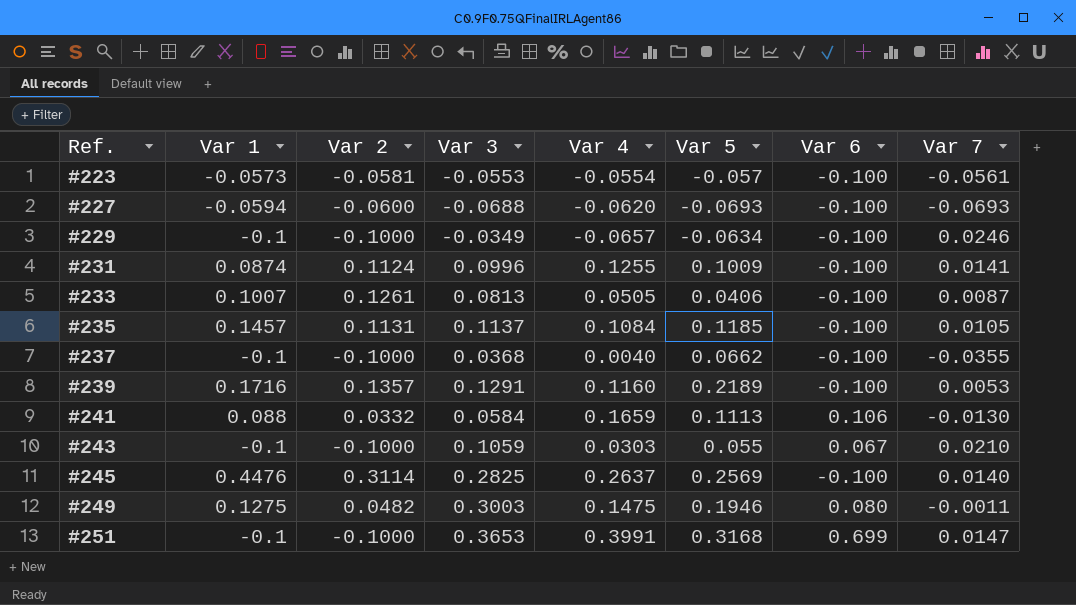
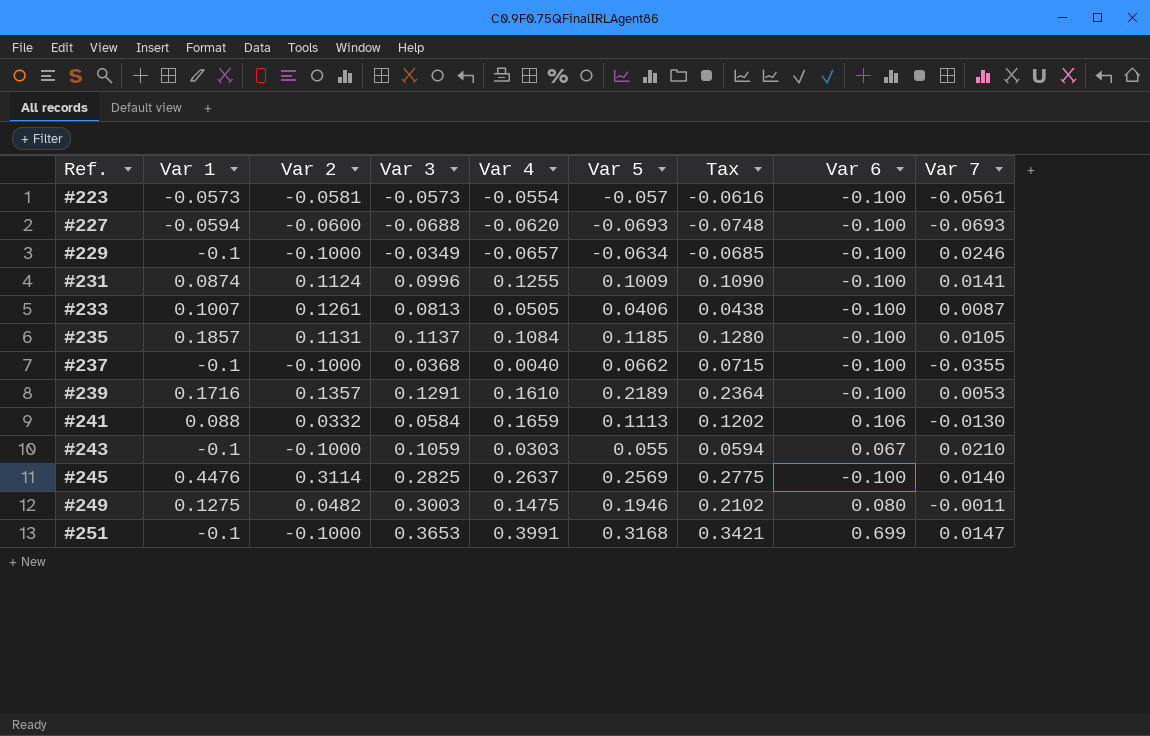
column Tax | formula: none -> [Var 5] * 1.08
#223 | Var 3: -0.0553 -> -0.0573
#235 | Var 1: 0.1457 -> 0.1857
#239 | Var 4: 0.1160 -> 0.1610

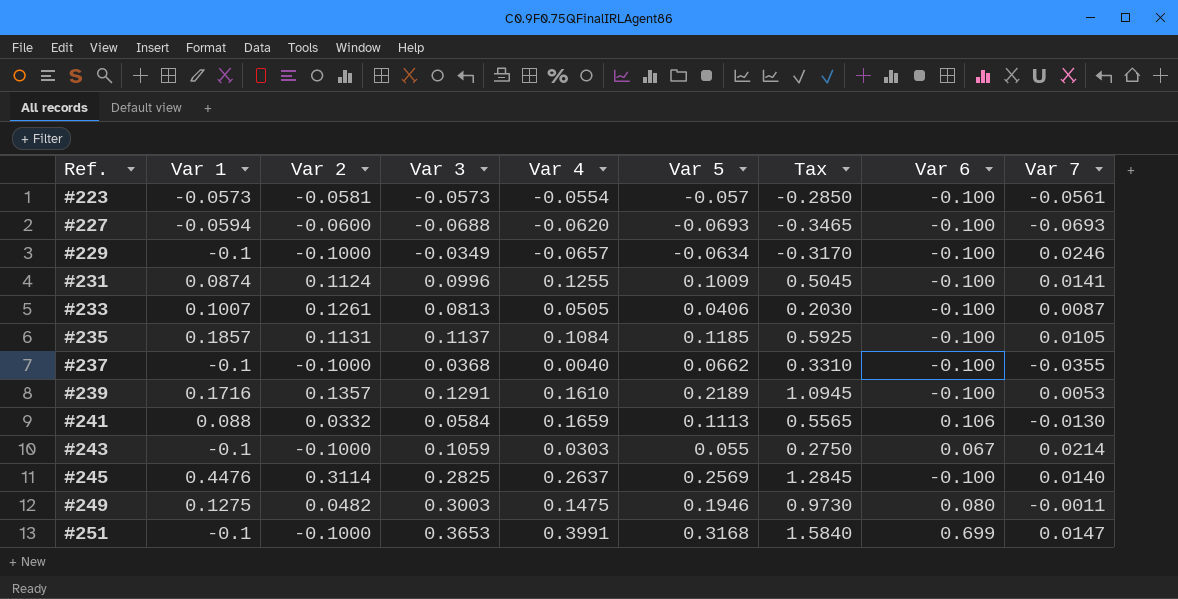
column Tax | formula: [Var 5] * 1.08 -> [Var 5] * 5
#243 | Var 7: 0.0210 -> 0.0214

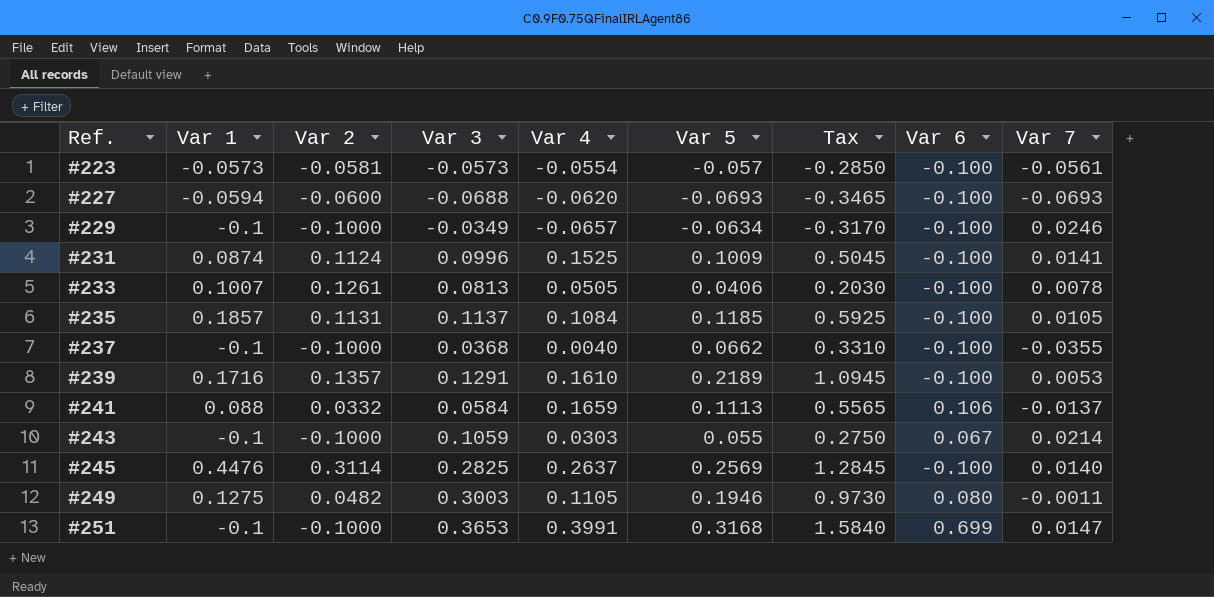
#231 | Var 4: 0.1255 -> 0.1525
#233 | Var 7: 0.0087 -> 0.0078
#241 | Var 7: -0.0130 -> -0.0137
#249 | Var 4: 0.1475 -> 0.1105

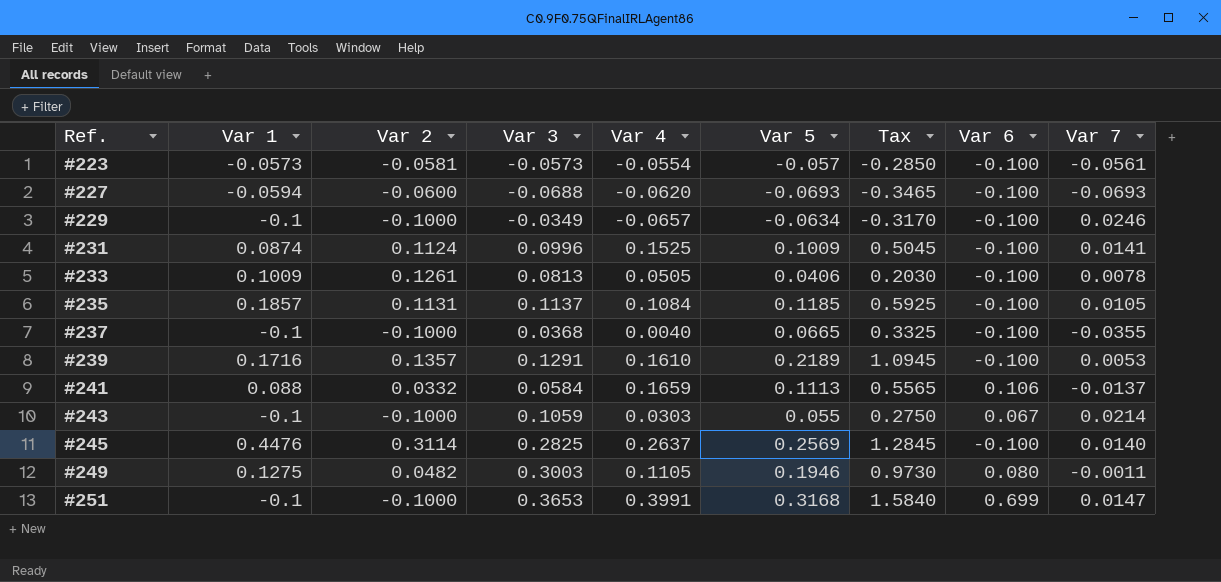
#233 | Var 1: 0.1007 -> 0.1009
#237 | Var 5: 0.0662 -> 0.0665
#237 | Tax: 0.3310 -> 0.3325

